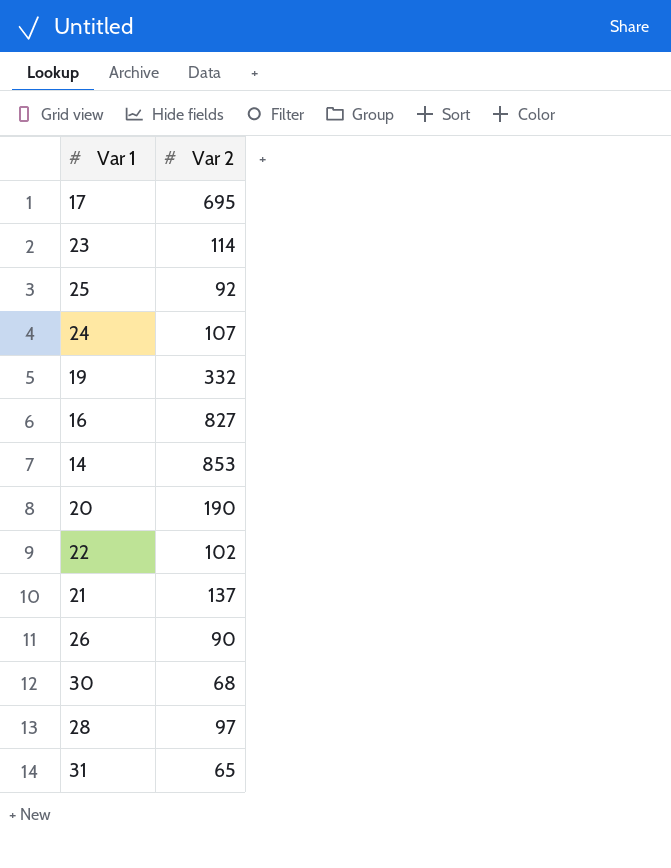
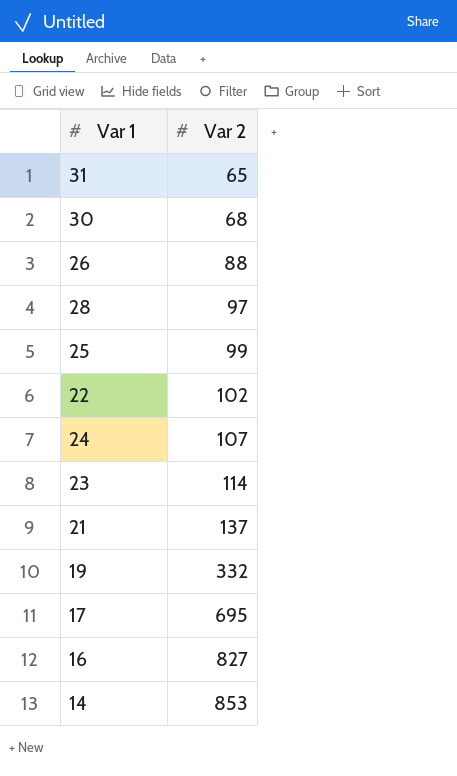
row order: none -> Var 2 ascending
row 20: 190 -> none
26 | Var 2: 90 -> 88
25 | Var 2: 92 -> 99

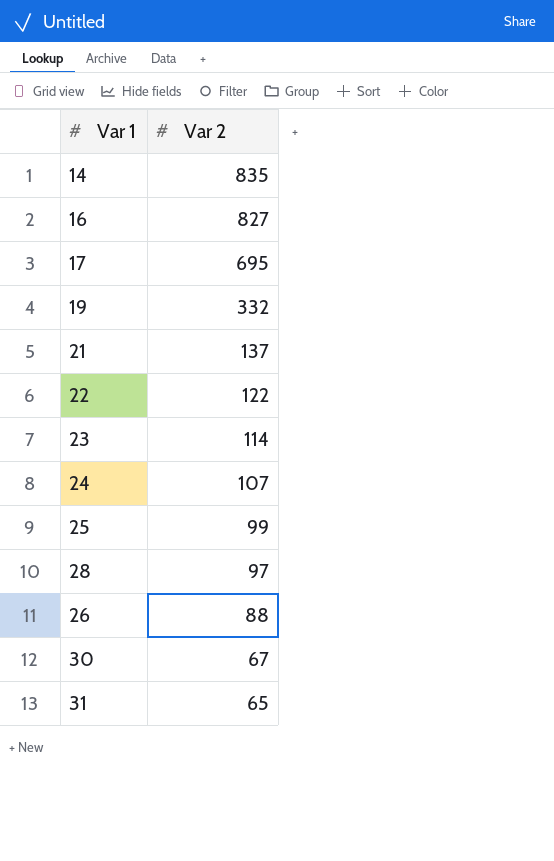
row order: Var 2 ascending -> Var 2 descending
14 | Var 2: 853 -> 835
22 | Var 2: 102 -> 122
30 | Var 2: 68 -> 67

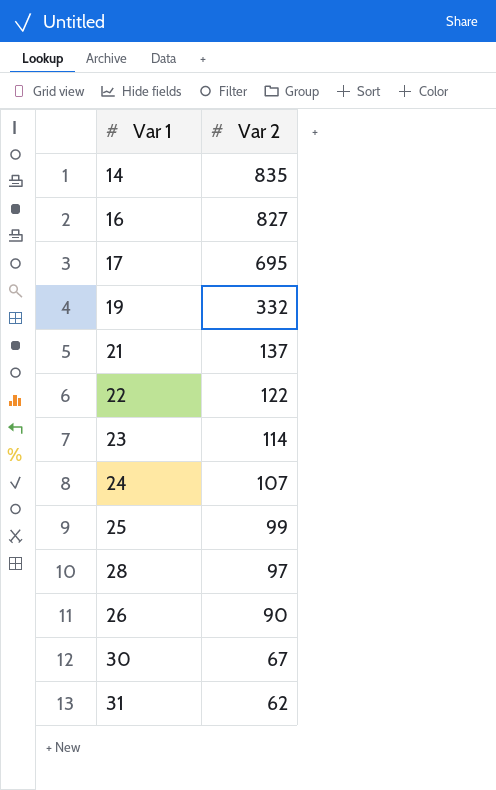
26 | Var 2: 88 -> 90
31 | Var 2: 65 -> 62

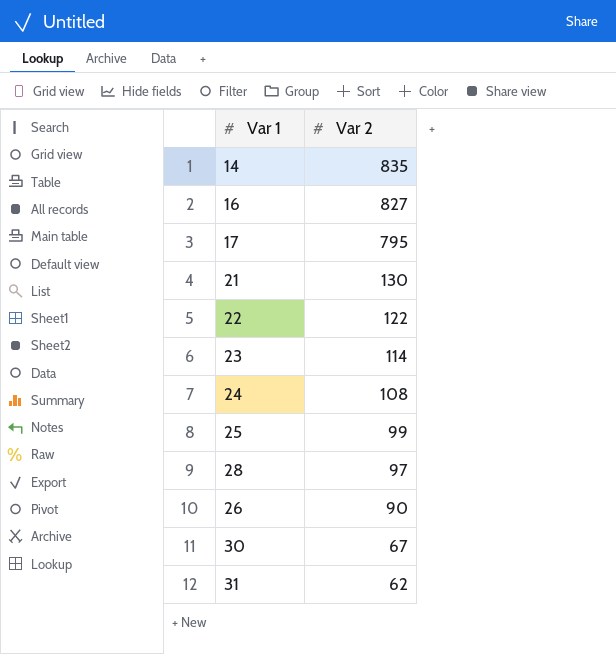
row 19: 332 -> none
17 | Var 2: 695 -> 795
21 | Var 2: 137 -> 130
24 | Var 2: 107 -> 108

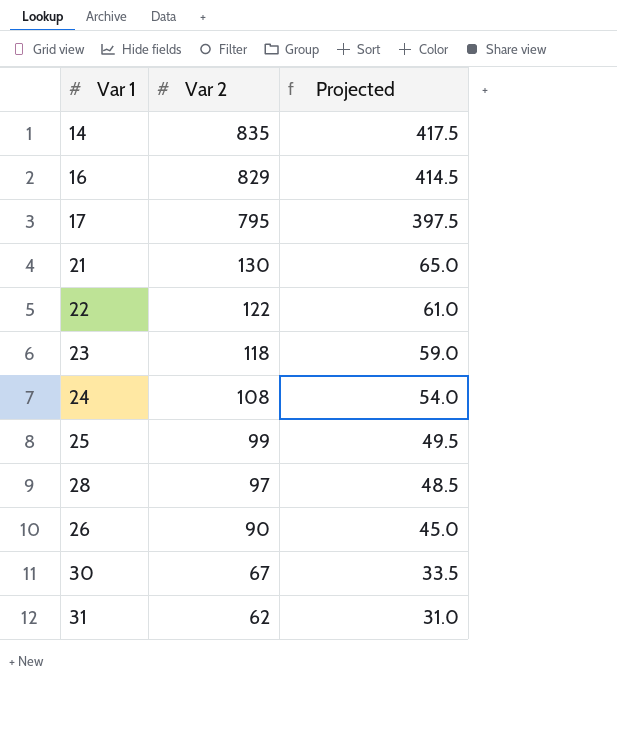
column Projected | formula: none -> [Var 2] * 0.5
16 | Var 2: 827 -> 829
23 | Var 2: 114 -> 118

